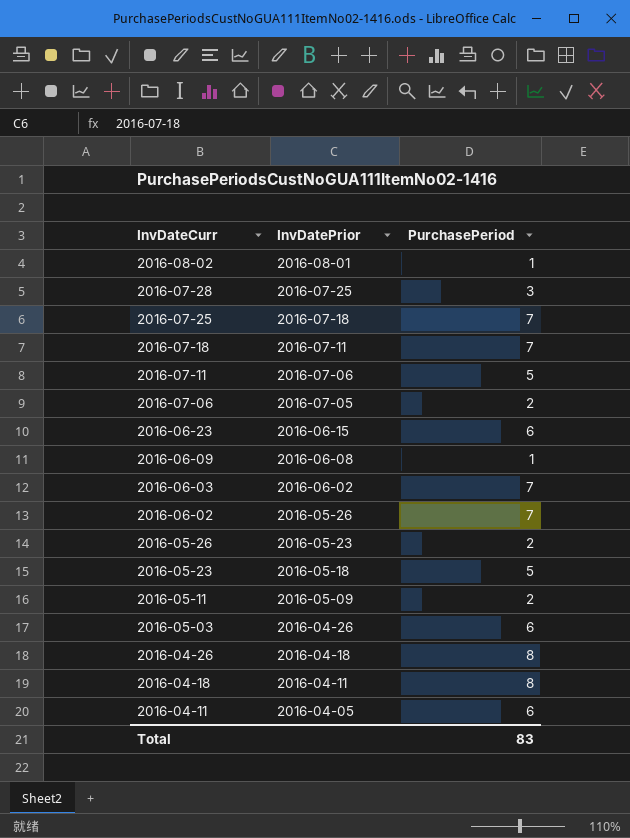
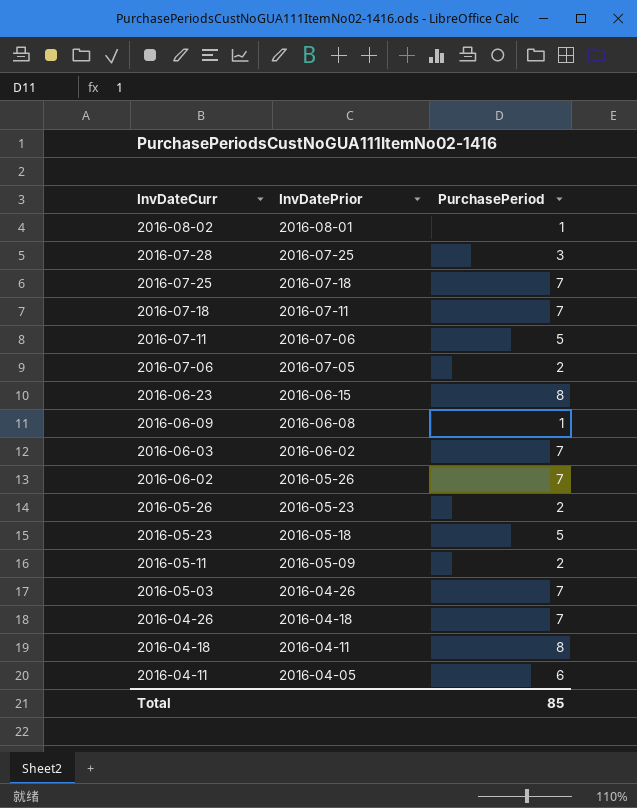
2016-06-23 | PurchasePeriod: 6 -> 8
2016-05-03 | PurchasePeriod: 6 -> 7
2016-04-26 | PurchasePeriod: 8 -> 7
Total | PurchasePeriod: 83 -> 85

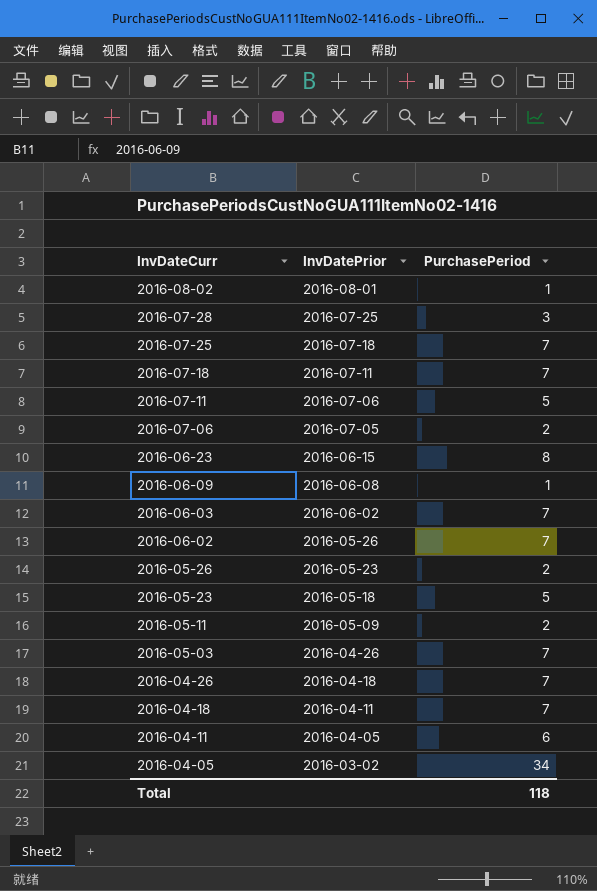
2016-04-18 | PurchasePeriod: 8 -> 7
row 2016-04-05: none -> 2016-03-02 | 34
Total | PurchasePeriod: 85 -> 118

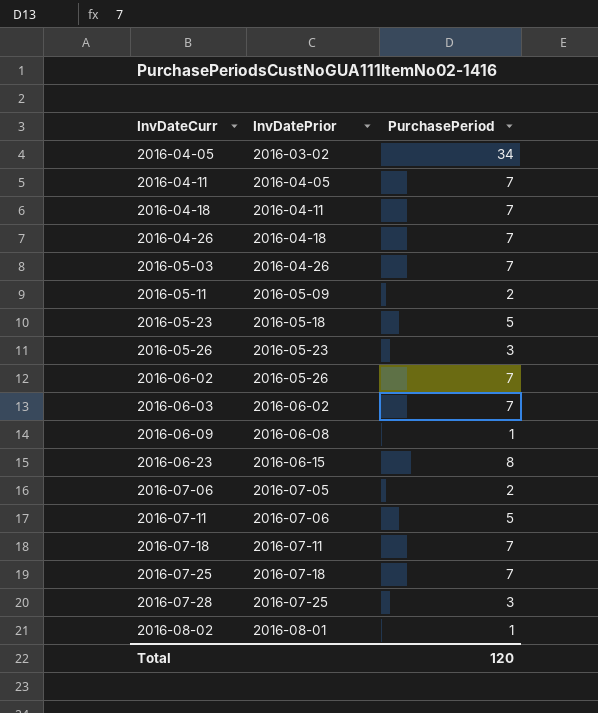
row order: InvDateCurr descending -> InvDateCurr ascending
2016-04-11 | PurchasePeriod: 6 -> 7
2016-05-26 | PurchasePeriod: 2 -> 3
Total | PurchasePeriod: 118 -> 120

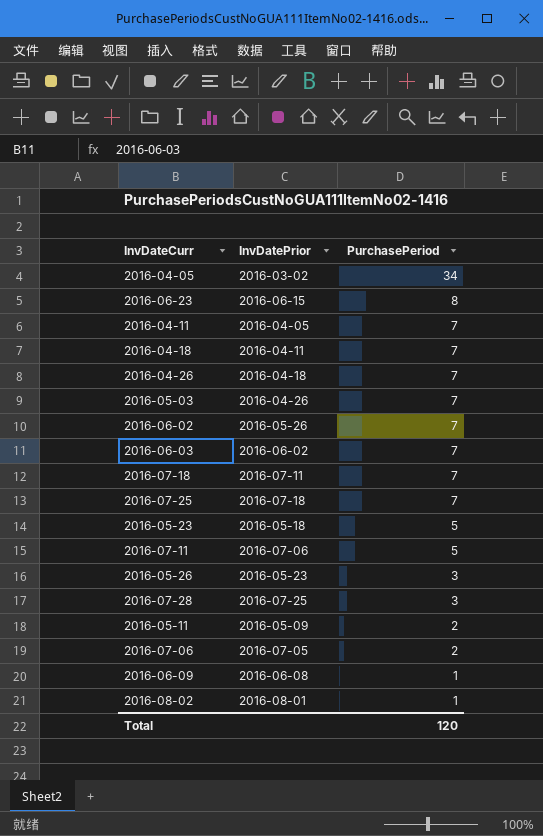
row order: InvDateCurr ascending -> PurchasePeriod descending

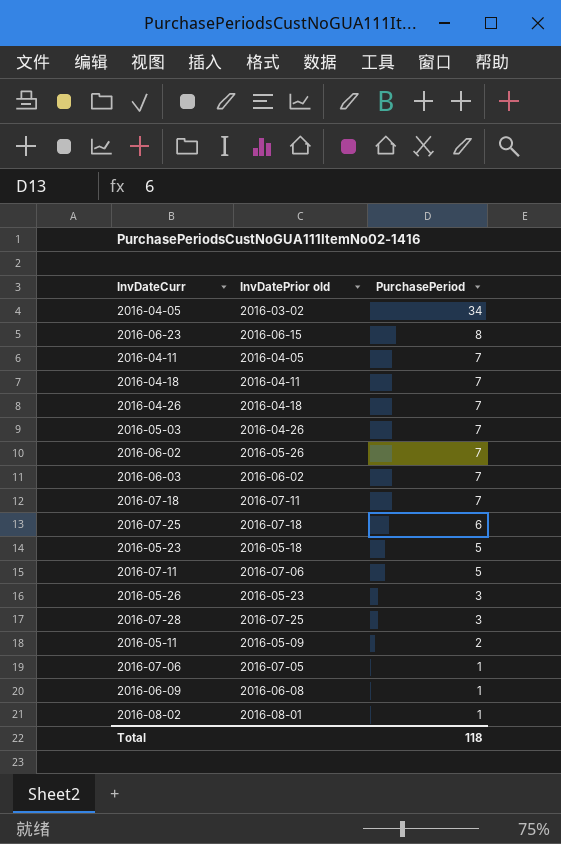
column name: InvDatePrior -> InvDatePrior old
2016-07-25 | PurchasePeriod: 7 -> 6
2016-07-06 | PurchasePeriod: 2 -> 1
Total | PurchasePeriod: 120 -> 118

